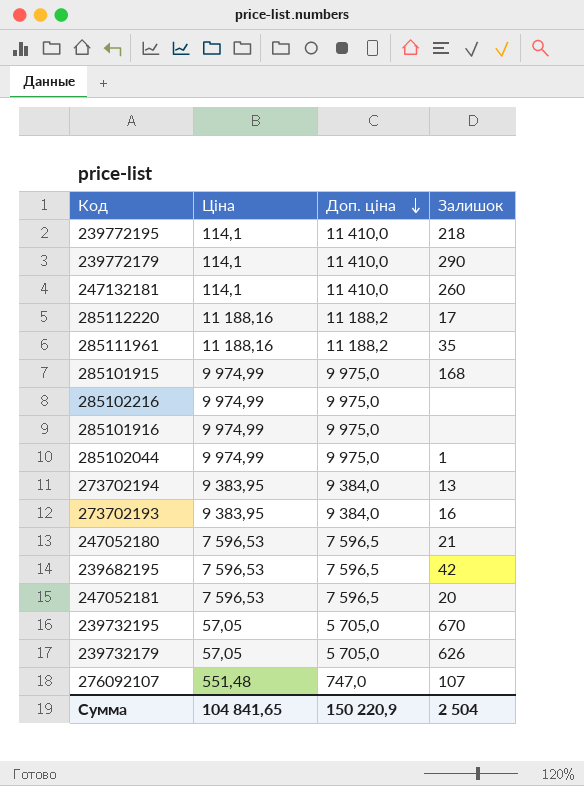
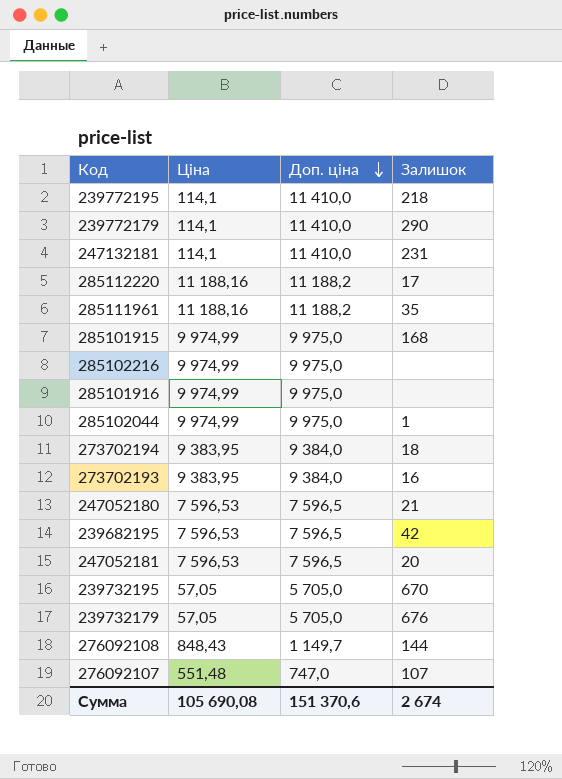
247132181 | Залишок: 260 -> 231
273702194 | Залишок: 13 -> 18
239732179 | Залишок: 626 -> 676
row 276092108: none -> 848,43 | 1 149,7 | 144
Сумма | Ціна: 104 841,65 -> 105 690,08
Сумма | Доп. ціна: 150 220,9 -> 151 370,6
Сумма | Залишок: 2 504 -> 2 674

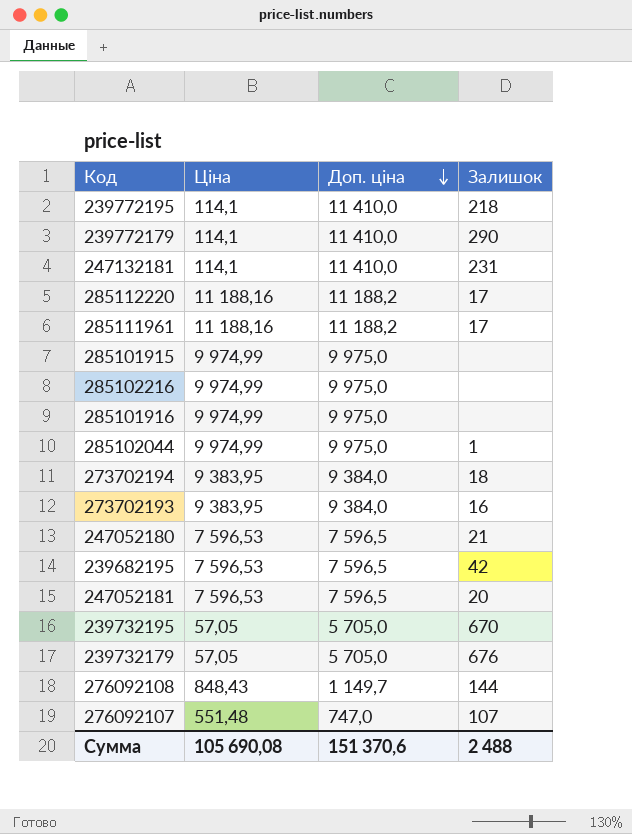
285111961 | Залишок: 35 -> 17
285101915 | Залишок: 168 -> none
Сумма | Залишок: 2 674 -> 2 488

